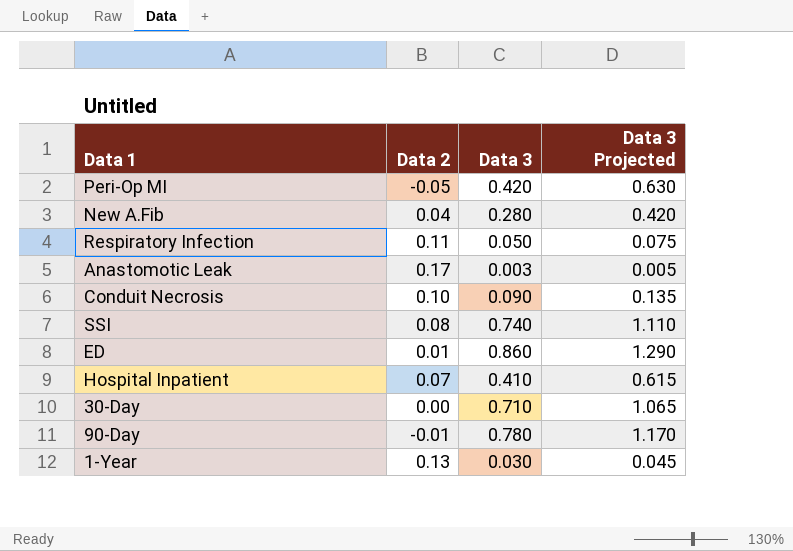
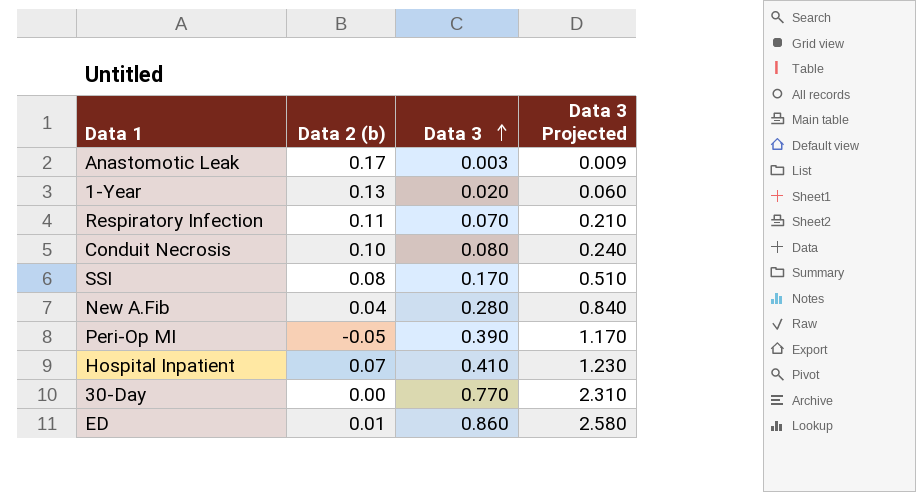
row order: none -> Data 3 ascending
column name: Data 2 -> Data 2 (b)
column Data 3 Projected | formula: [Data 3] * 1.5 -> [Data 3] * 3
row 90-Day: -0.01 | 0.780 | 1.170 -> none
1-Year | Data 3: 0.030 -> 0.020
Respiratory Infection | Data 3: 0.050 -> 0.070
Conduit Necrosis | Data 3: 0.090 -> 0.080
SSI | Data 3: 0.740 -> 0.170
Peri-Op MI | Data 3: 0.420 -> 0.390
30-Day | Data 3: 0.710 -> 0.770

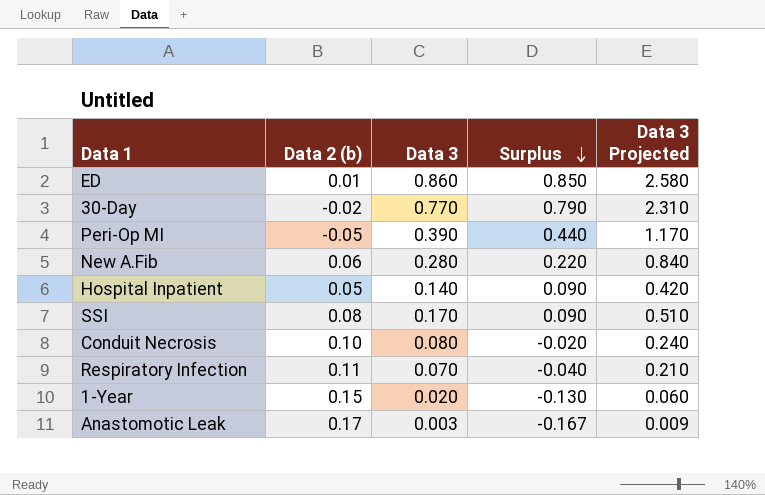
row order: Data 3 ascending -> Surplus descending
column Surplus | formula: none -> [Data 3] - [Data 2 (b)]
30-Day | Data 2 (b): 0.00 -> -0.02
New A.Fib | Data 2 (b): 0.04 -> 0.06
Hospital Inpatient | Data 2 (b): 0.07 -> 0.05
Hospital Inpatient | Data 3: 0.410 -> 0.140
Hospital Inpatient | Data 3 Projected: 1.230 -> 0.420
1-Year | Data 2 (b): 0.13 -> 0.15

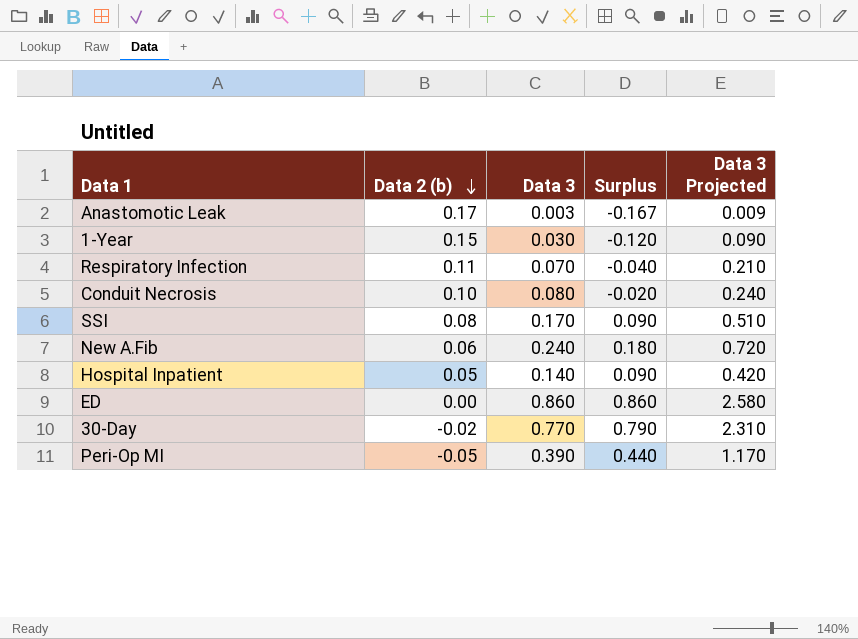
row order: Surplus descending -> Data 2 (b) descending
1-Year | Data 3: 0.020 -> 0.030
1-Year | Surplus: -0.130 -> -0.120
1-Year | Data 3 Projected: 0.060 -> 0.090
New A.Fib | Data 3: 0.280 -> 0.240
New A.Fib | Surplus: 0.220 -> 0.180
New A.Fib | Data 3 Projected: 0.840 -> 0.720
ED | Data 2 (b): 0.01 -> 0.00
ED | Surplus: 0.850 -> 0.860

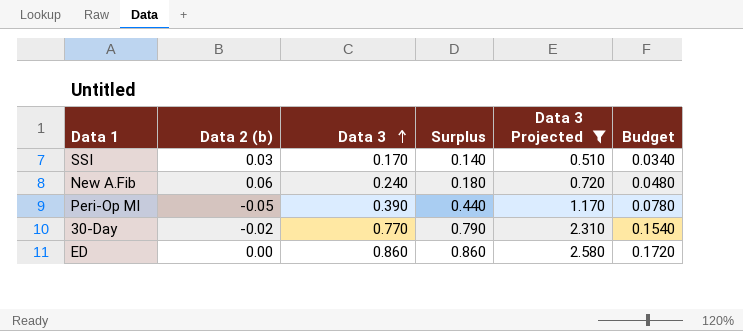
filter: none -> Data 3 Projected >= 0.510
row order: Data 2 (b) descending -> Data 3 ascending
column Budget | formula: none -> [Data 3] * 0.2
SSI | Data 2 (b): 0.08 -> 0.03
SSI | Surplus: 0.090 -> 0.140

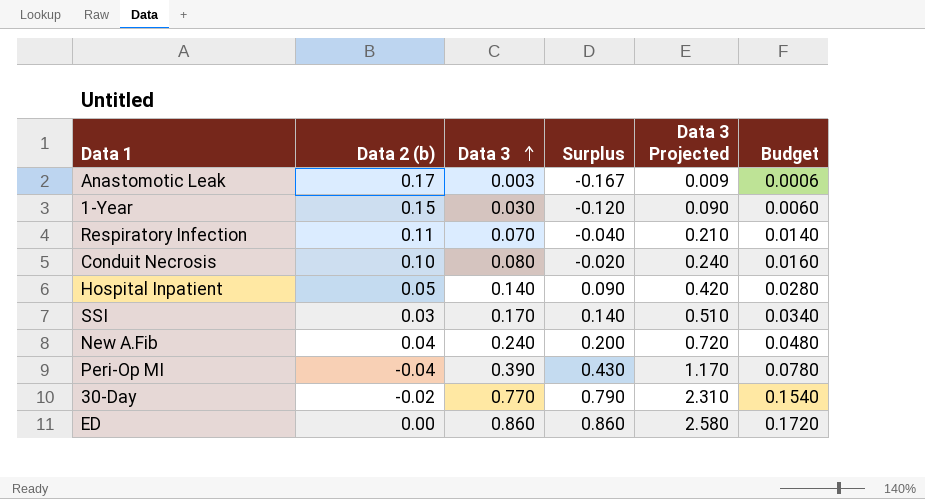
filter: Data 3 Projected >= 0.510 -> none
New A.Fib | Data 2 (b): 0.06 -> 0.04
New A.Fib | Surplus: 0.180 -> 0.200
Peri-Op MI | Data 2 (b): -0.05 -> -0.04
Peri-Op MI | Surplus: 0.440 -> 0.430

